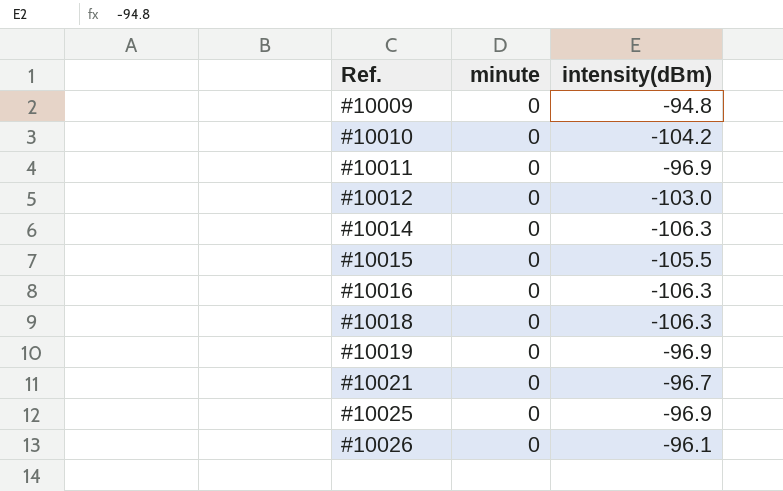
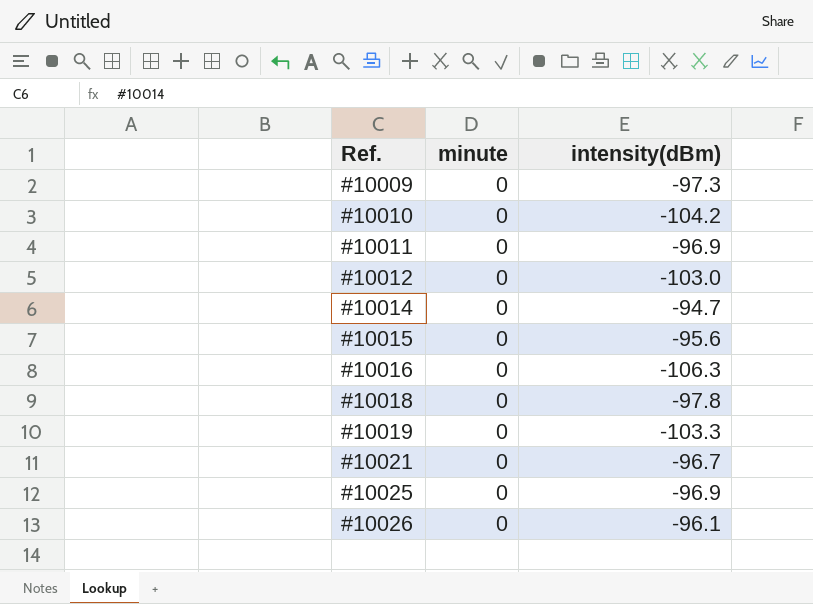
#10009 | intensity(dBm): -94.8 -> -97.3
#10014 | intensity(dBm): -106.3 -> -94.7
#10015 | intensity(dBm): -105.5 -> -95.6
#10018 | intensity(dBm): -106.3 -> -97.8
#10019 | intensity(dBm): -96.9 -> -103.3

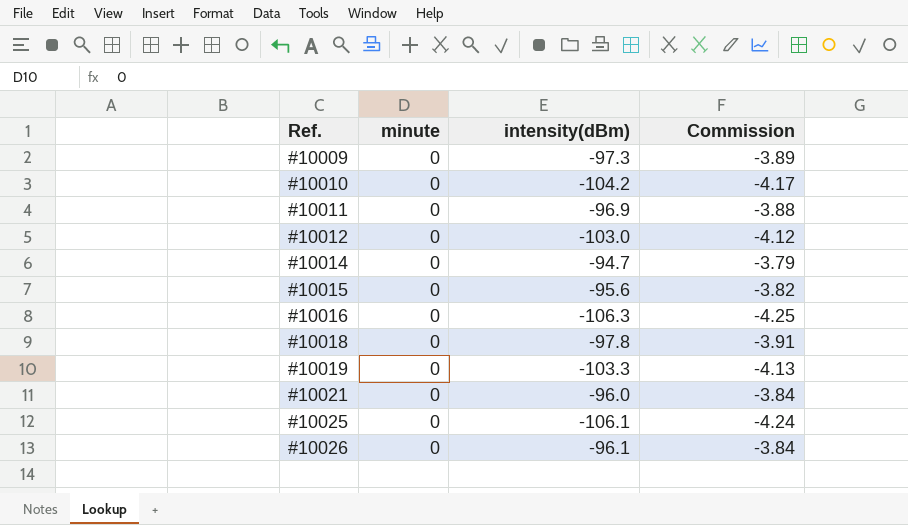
column Commission | formula: none -> [intensity(dBm)] * 0.04
#10021 | intensity(dBm): -96.7 -> -96.0
#10025 | intensity(dBm): -96.9 -> -106.1

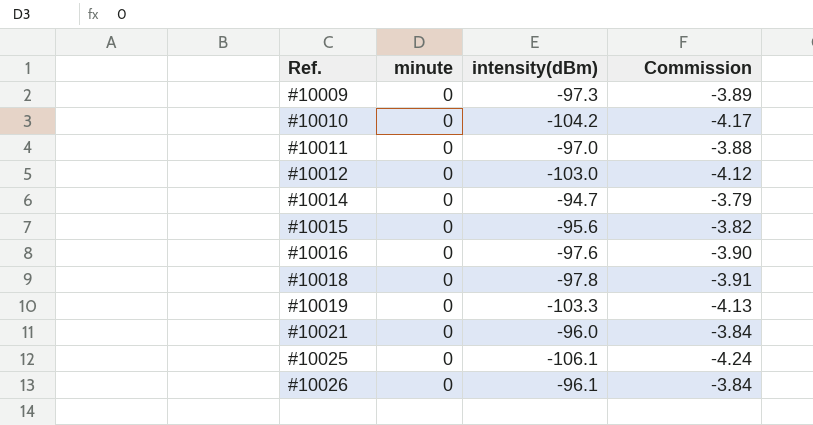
#10011 | intensity(dBm): -96.9 -> -97.0
#10016 | intensity(dBm): -106.3 -> -97.6
#10016 | Commission: -4.25 -> -3.90

